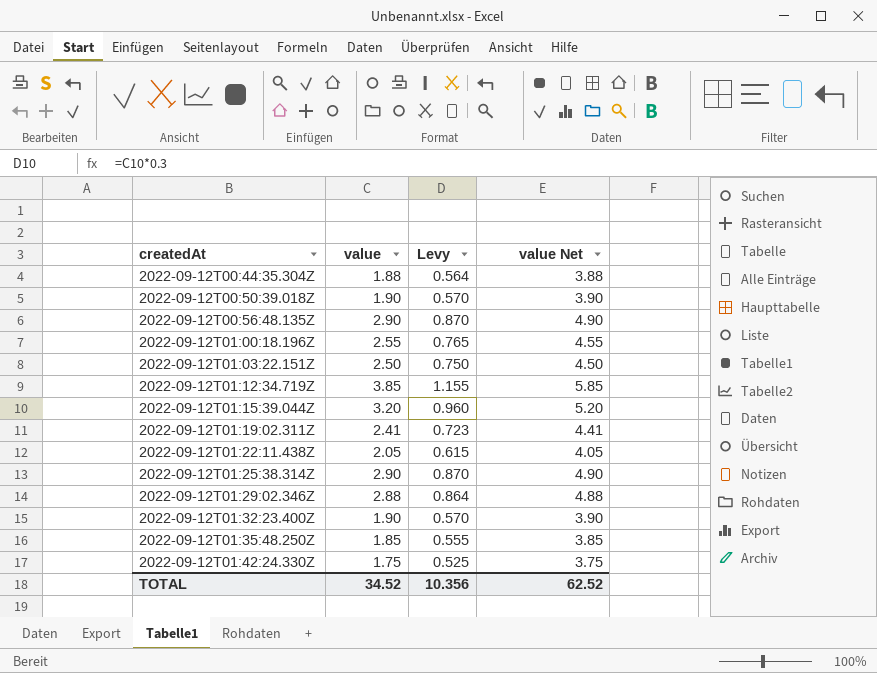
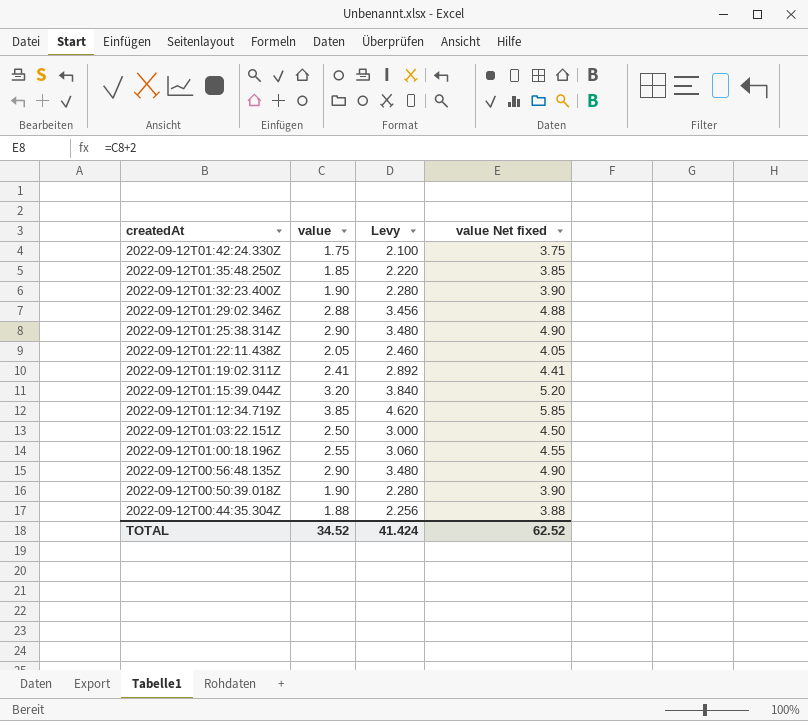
row order: createdAt ascending -> createdAt descending
column Levy | formula: [value] * 0.3 -> [value] * 1.2
column name: value Net -> value Net fixed
TOTAL | Levy: 10.356 -> 41.424

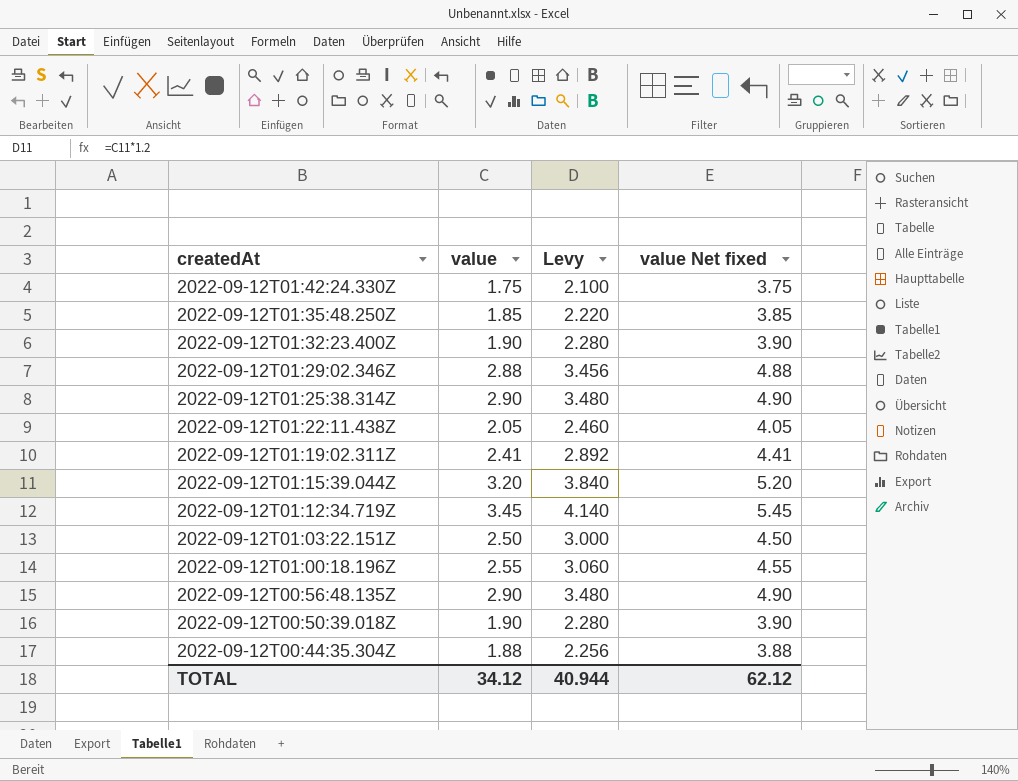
2022-09-12T01:12:34.719Z | value: 3.85 -> 3.45
2022-09-12T01:12:34.719Z | Levy: 4.620 -> 4.140
2022-09-12T01:12:34.719Z | value Net fixed: 5.85 -> 5.45
TOTAL | value: 34.52 -> 34.12
TOTAL | Levy: 41.424 -> 40.944
TOTAL | value Net fixed: 62.52 -> 62.12

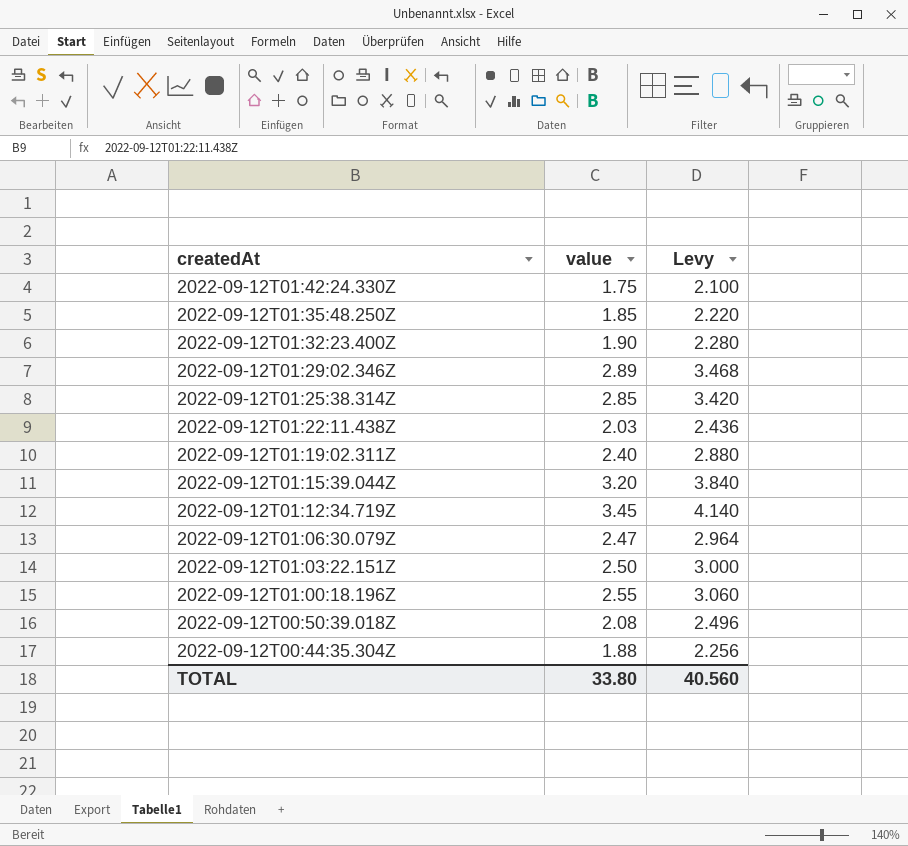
column value Net fixed | formula: [value] + 2 -> none
row 2022-09-12T00:56:48.135Z: 2.90 | 3.480 | 4.90 -> none
2022-09-12T01:29:02.346Z | value: 2.88 -> 2.89
2022-09-12T01:29:02.346Z | Levy: 3.456 -> 3.468
2022-09-12T01:25:38.314Z | value: 2.90 -> 2.85
2022-09-12T01:25:38.314Z | Levy: 3.480 -> 3.420
2022-09-12T01:22:11.438Z | value: 2.05 -> 2.03
2022-09-12T01:22:11.438Z | Levy: 2.460 -> 2.436
2022-09-12T01:19:02.311Z | value: 2.41 -> 2.40
2022-09-12T01:19:02.311Z | Levy: 2.892 -> 2.880
row 2022-09-12T01:06:30.079Z: none -> 2.47 | 2.964
2022-09-12T00:50:39.018Z | value: 1.90 -> 2.08
2022-09-12T00:50:39.018Z | Levy: 2.280 -> 2.496
TOTAL | value: 34.12 -> 33.80
TOTAL | Levy: 40.944 -> 40.560

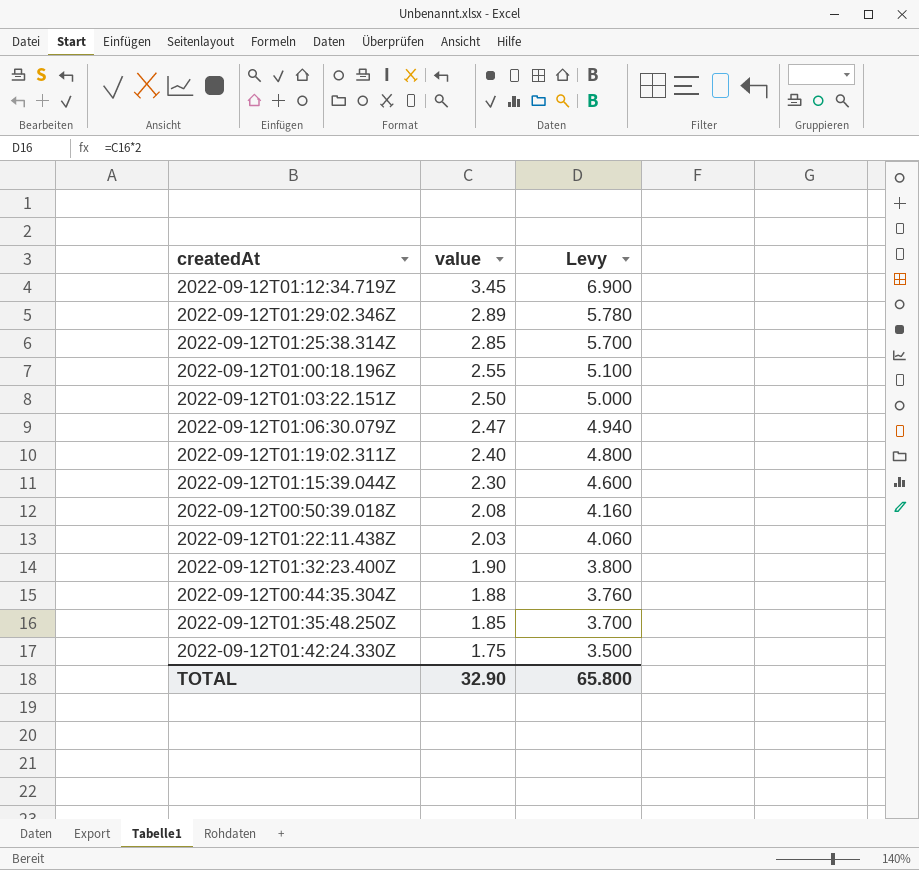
row order: createdAt descending -> value descending
column Levy | formula: [value] * 1.2 -> [value] * 2
2022-09-12T01:15:39.044Z | value: 3.20 -> 2.30
TOTAL | value: 33.80 -> 32.90
TOTAL | Levy: 40.560 -> 65.800

